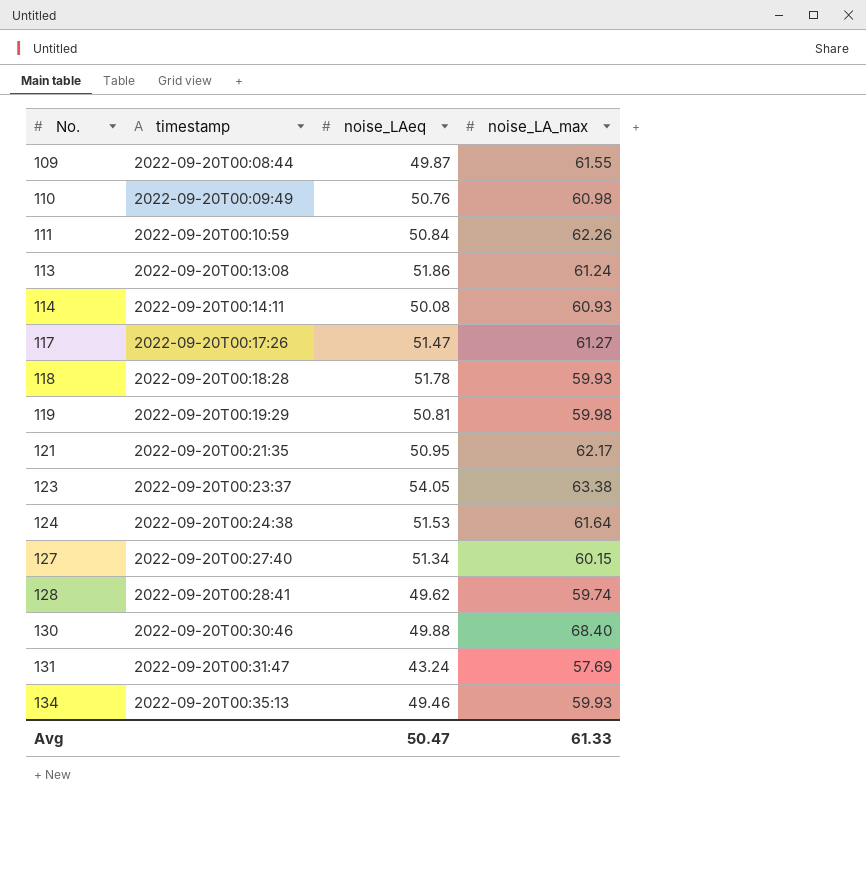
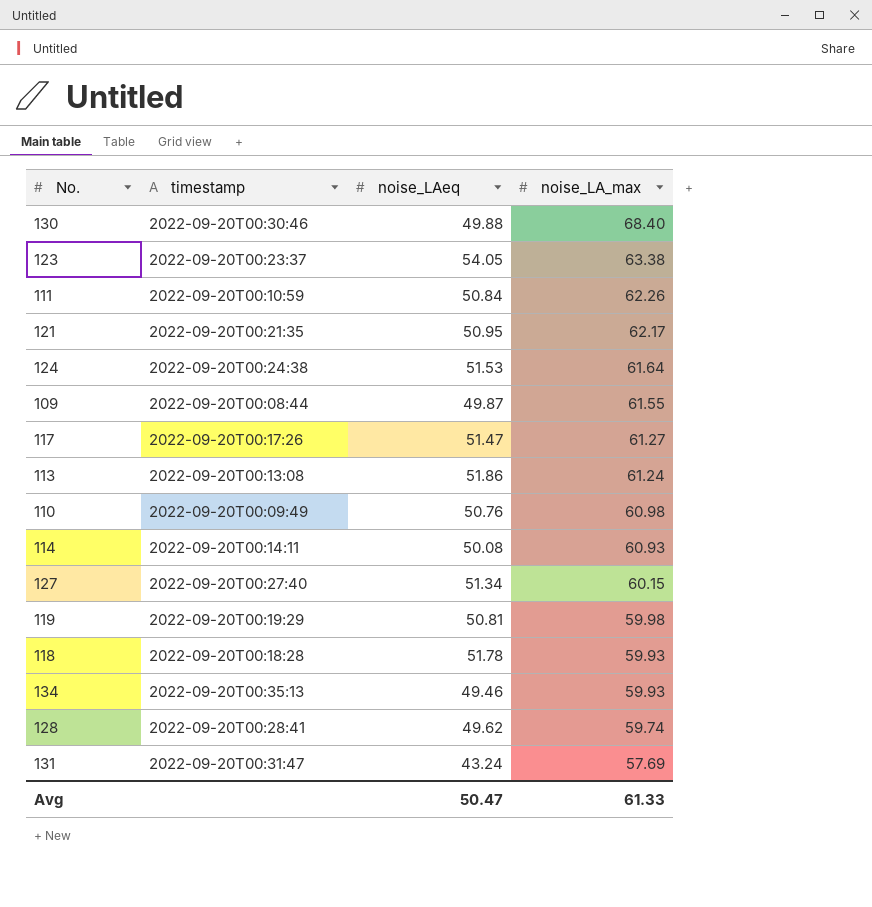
row order: No. ascending -> noise_LA_max descending

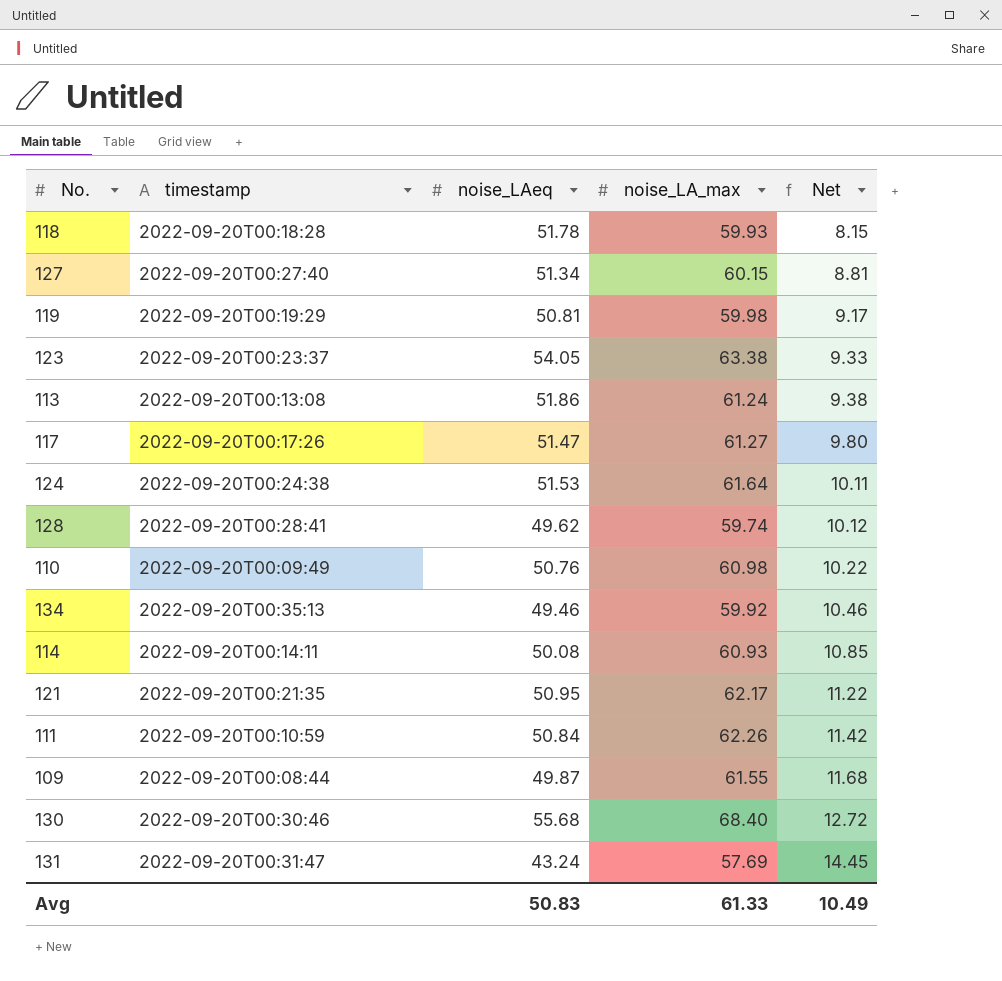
row order: noise_LA_max descending -> Net ascending
column Net | formula: none -> [noise_LA_max] - [noise_LAeq]
134 | noise_LA_max: 59.93 -> 59.92
130 | noise_LAeq: 49.88 -> 55.68
Avg | noise_LAeq: 50.47 -> 50.83

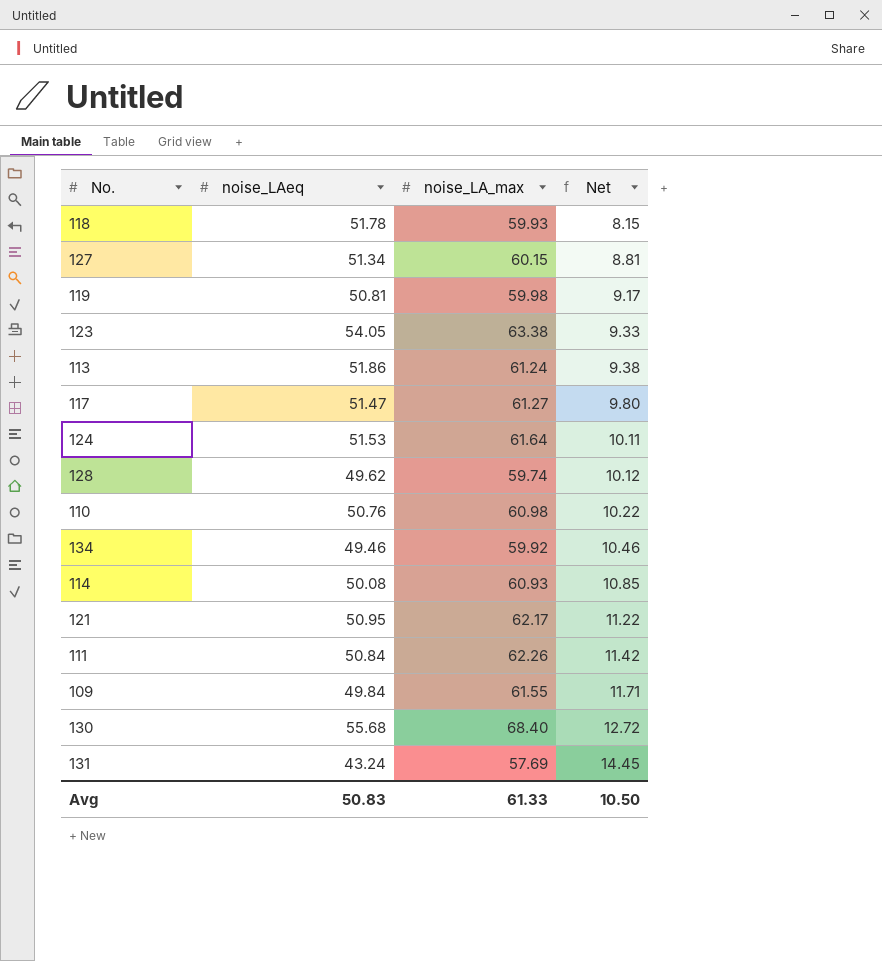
column timestamp | position: 2 -> none
109 | noise_LAeq: 49.87 -> 49.84
109 | Net: 11.68 -> 11.71
Avg | Net: 10.49 -> 10.50

